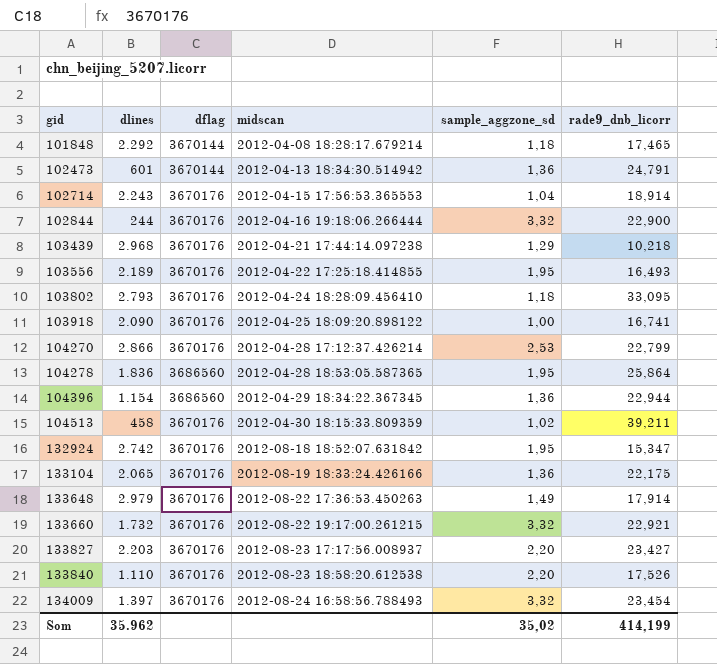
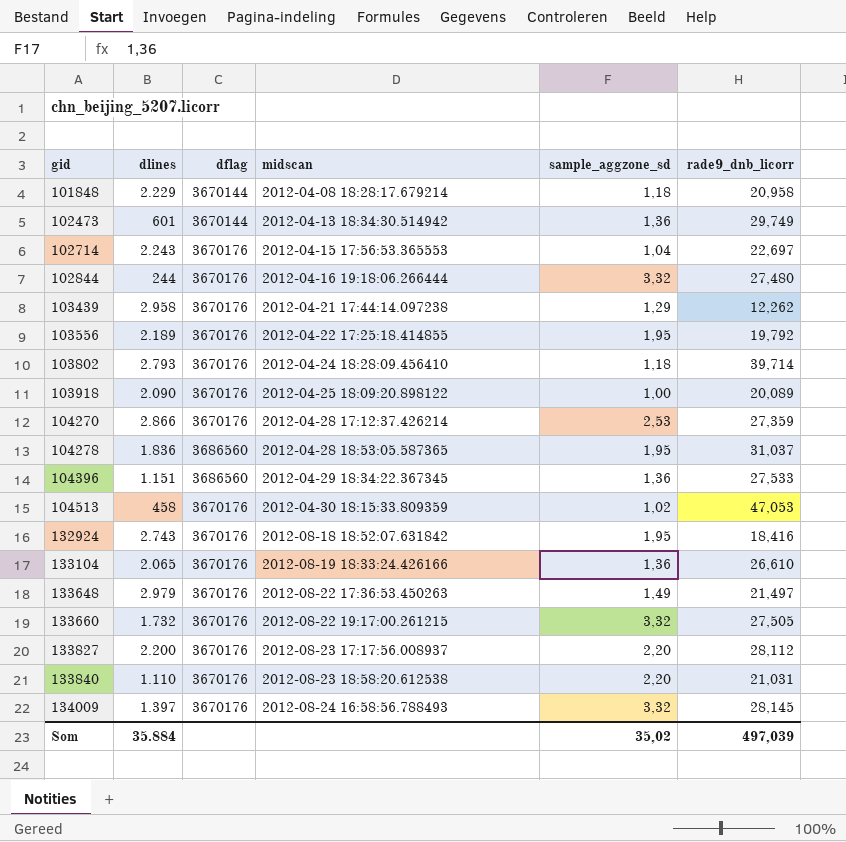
101848 | dlines: 2.292 -> 2.229
101848 | rade9_dnb_licorr: 17,465 -> 20,958
102473 | rade9_dnb_licorr: 24,791 -> 29,749
102714 | rade9_dnb_licorr: 18,914 -> 22,697
102844 | rade9_dnb_licorr: 22,900 -> 27,480
103439 | dlines: 2.968 -> 2.958
103439 | rade9_dnb_licorr: 10,218 -> 12,262
103556 | rade9_dnb_licorr: 16,493 -> 19,792
103802 | rade9_dnb_licorr: 33,095 -> 39,714
103918 | rade9_dnb_licorr: 16,741 -> 20,089
104270 | rade9_dnb_licorr: 22,799 -> 27,359
104278 | rade9_dnb_licorr: 25,864 -> 31,037
104396 | dlines: 1.154 -> 1.151
104396 | rade9_dnb_licorr: 22,944 -> 27,533
104513 | rade9_dnb_licorr: 39,211 -> 47,053
132924 | dlines: 2.742 -> 2.743
132924 | rade9_dnb_licorr: 15,347 -> 18,416
133104 | rade9_dnb_licorr: 22,175 -> 26,610
133648 | rade9_dnb_licorr: 17,914 -> 21,497
133660 | rade9_dnb_licorr: 22,921 -> 27,505
133827 | dlines: 2.203 -> 2.200
133827 | rade9_dnb_licorr: 23,427 -> 28,112
133840 | rade9_dnb_licorr: 17,526 -> 21,031
134009 | rade9_dnb_licorr: 23,454 -> 28,145
Som | dlines: 35.962 -> 35.884
Som | rade9_dnb_licorr: 414,199 -> 497,039

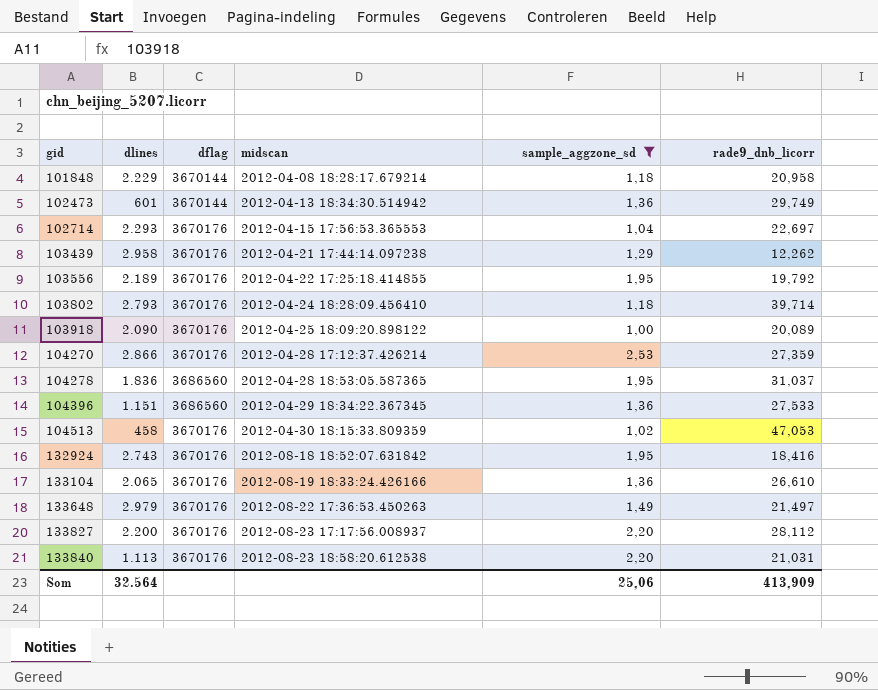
filter: none -> sample_aggzone_sd != 3,32
102714 | dlines: 2.243 -> 2.293
133840 | dlines: 1.110 -> 1.113
Som | dlines: 35.884 -> 32.564
Som | sample_aggzone_sd: 35,02 -> 25,06
Som | rade9_dnb_licorr: 497,039 -> 413,909

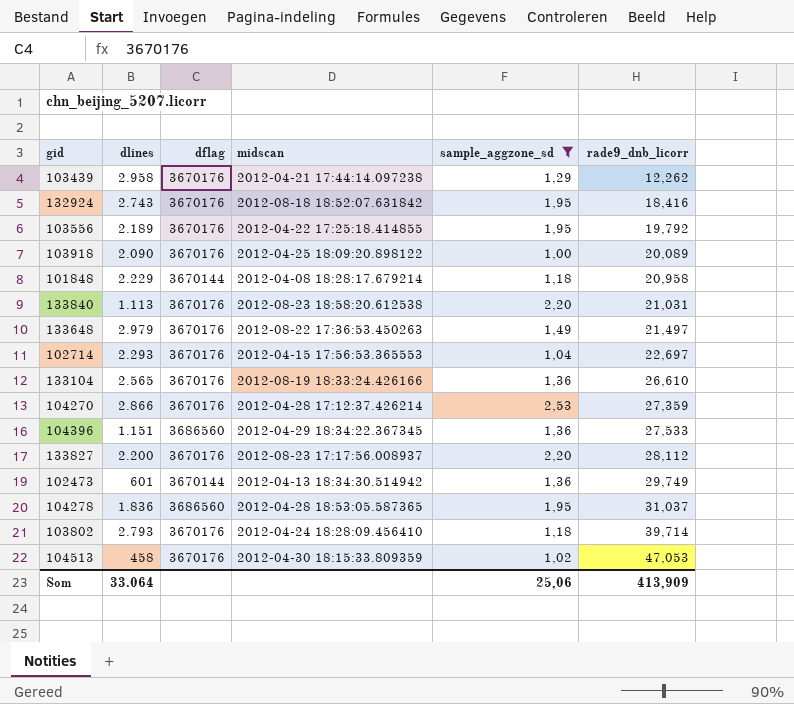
row order: gid ascending -> rade9_dnb_licorr ascending
133104 | dlines: 2.065 -> 2.565
Som | dlines: 32.564 -> 33.064

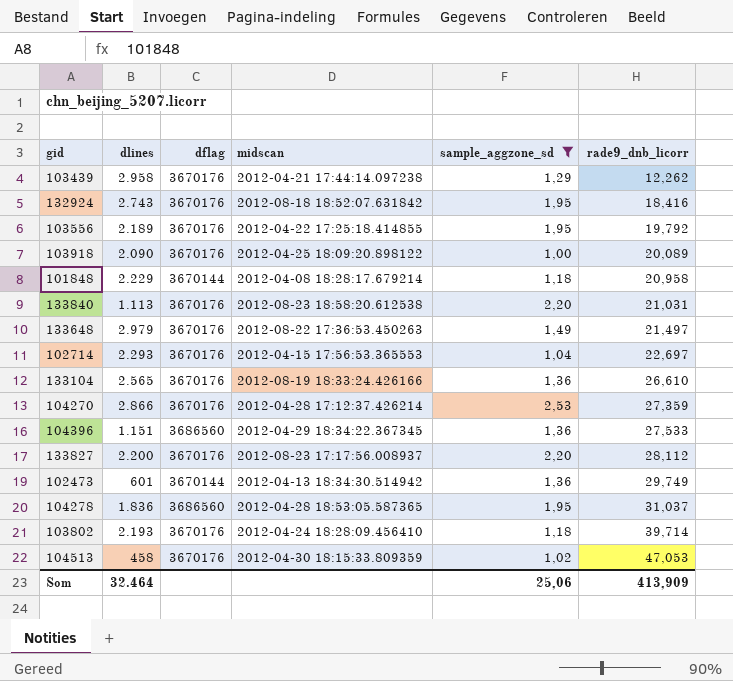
103802 | dlines: 2.793 -> 2.193
Som | dlines: 33.064 -> 32.464

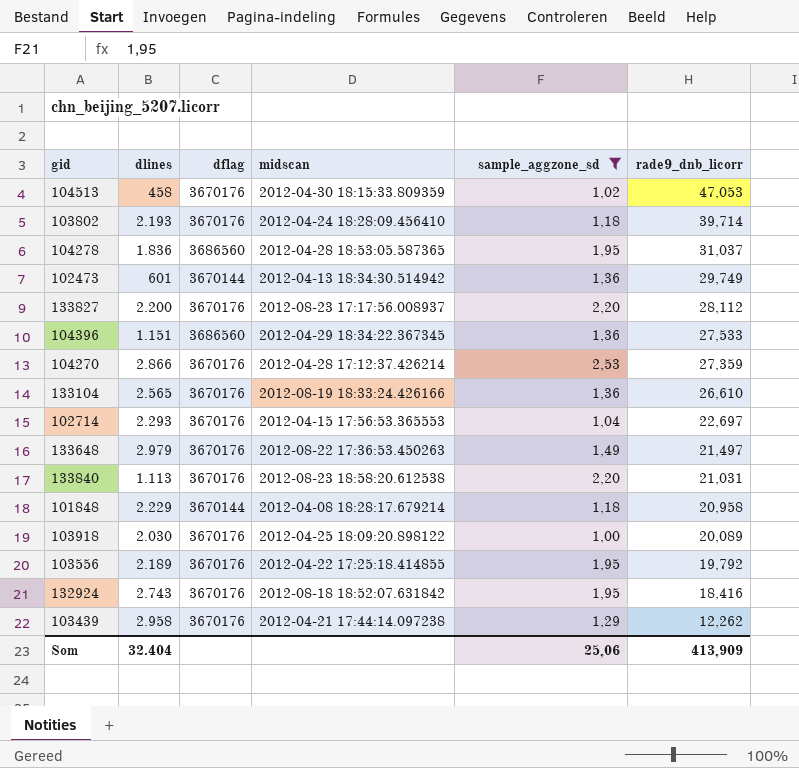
row order: rade9_dnb_licorr ascending -> rade9_dnb_licorr descending
103918 | dlines: 2.090 -> 2.030
Som | dlines: 32.464 -> 32.404

